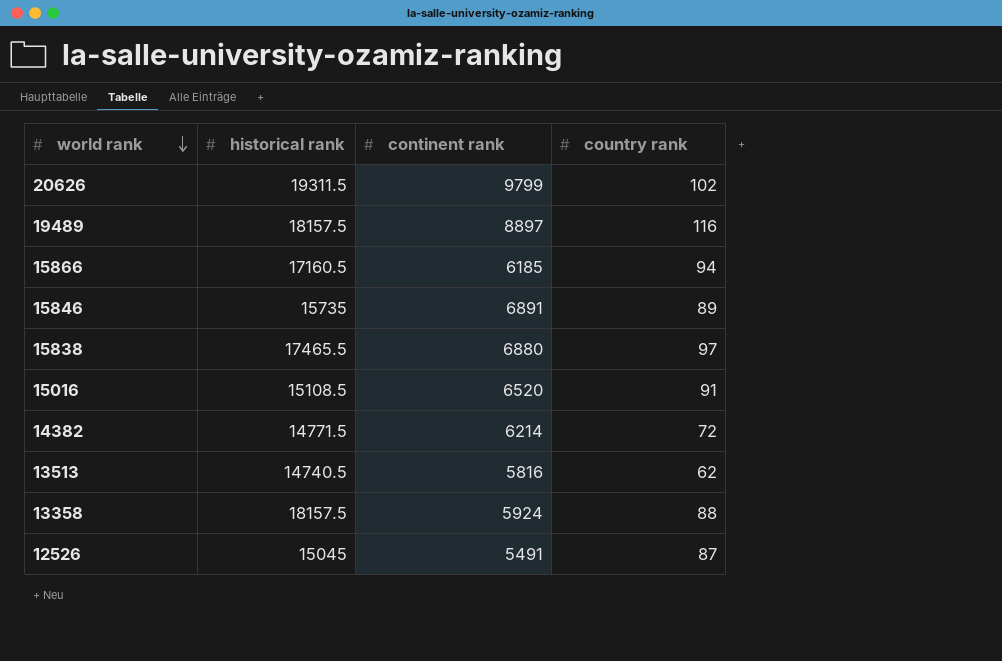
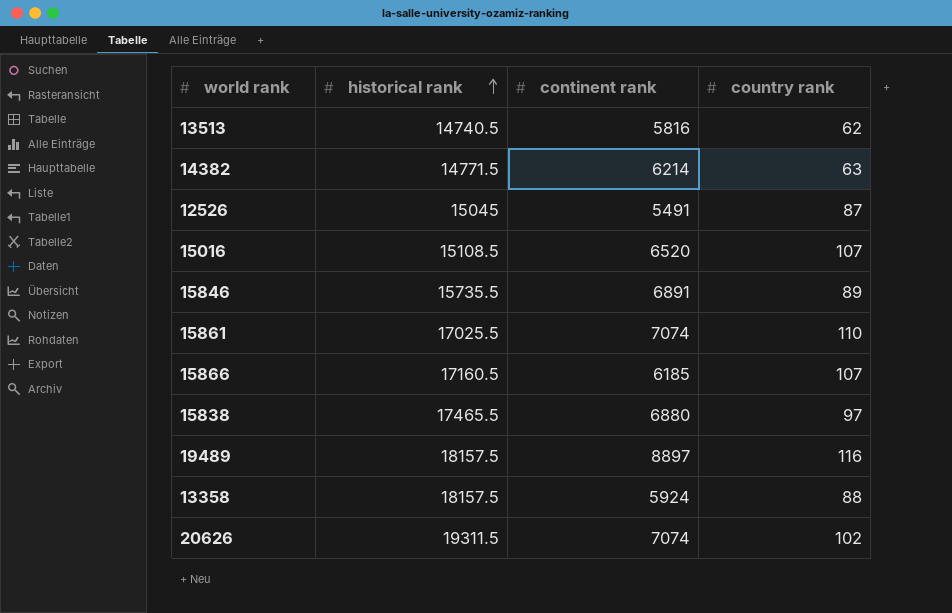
row order: world rank descending -> historical rank ascending
14382 | country rank: 72 -> 63
15016 | country rank: 91 -> 107
15846 | historical rank: 15735 -> 15735.5
row 15861: none -> 17025.5 | 7074 | 110
15866 | country rank: 94 -> 107
20626 | continent rank: 9799 -> 7074

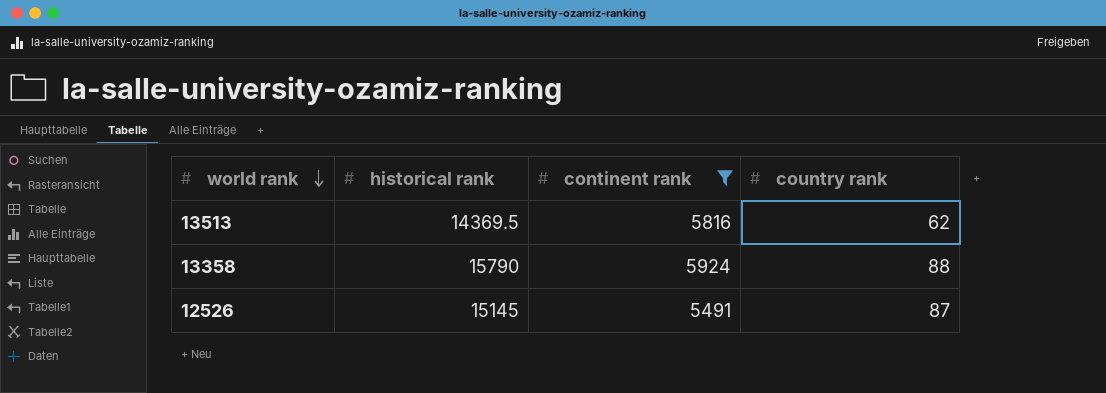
filter: none -> continent rank <= 5924
row order: historical rank ascending -> world rank descending
13513 | historical rank: 14740.5 -> 14369.5
13358 | historical rank: 18157.5 -> 15790
12526 | historical rank: 15045 -> 15145

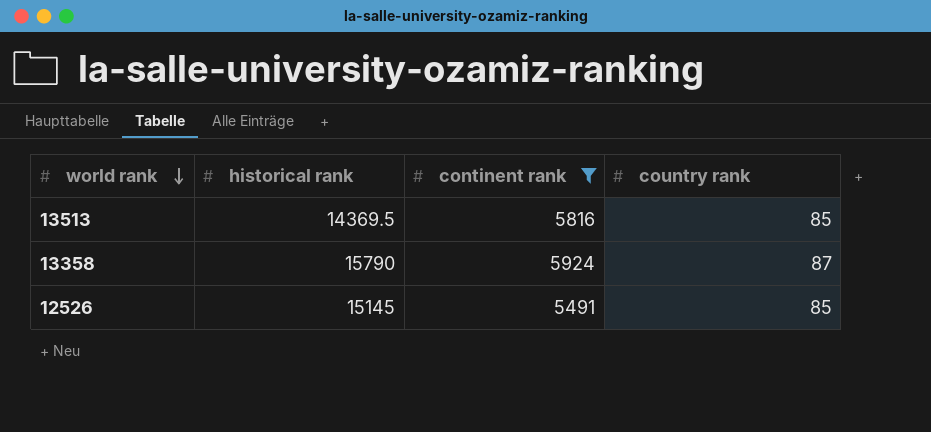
13513 | country rank: 62 -> 85
13358 | country rank: 88 -> 87
12526 | country rank: 87 -> 85

